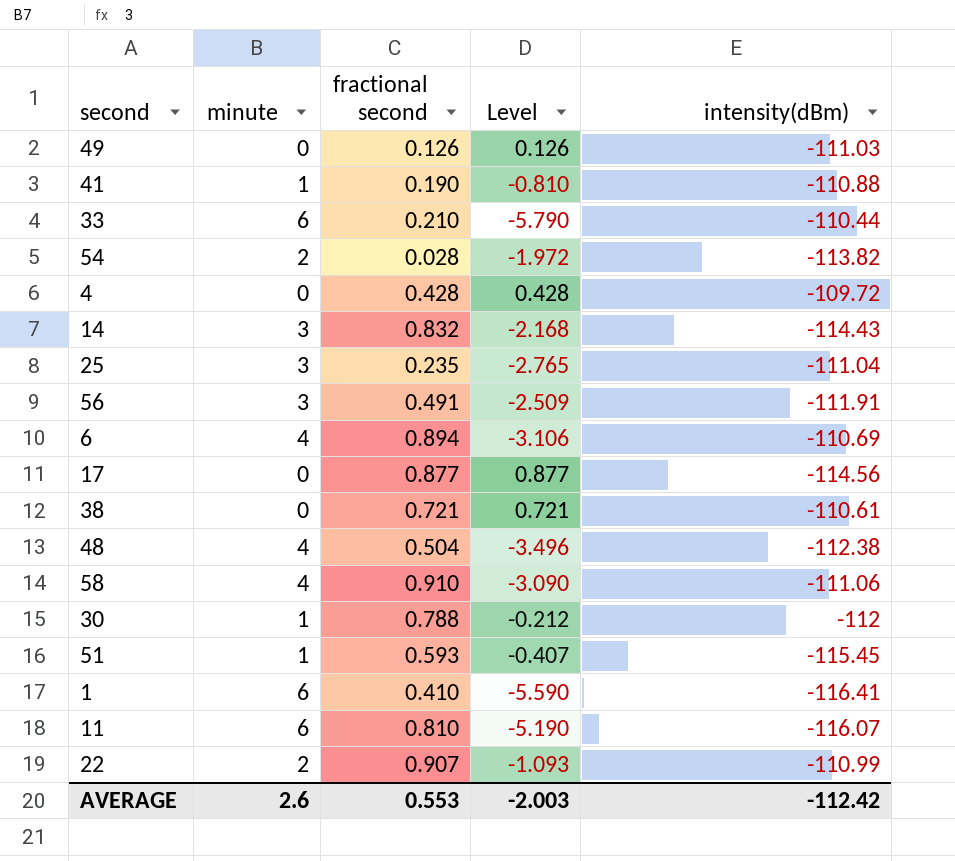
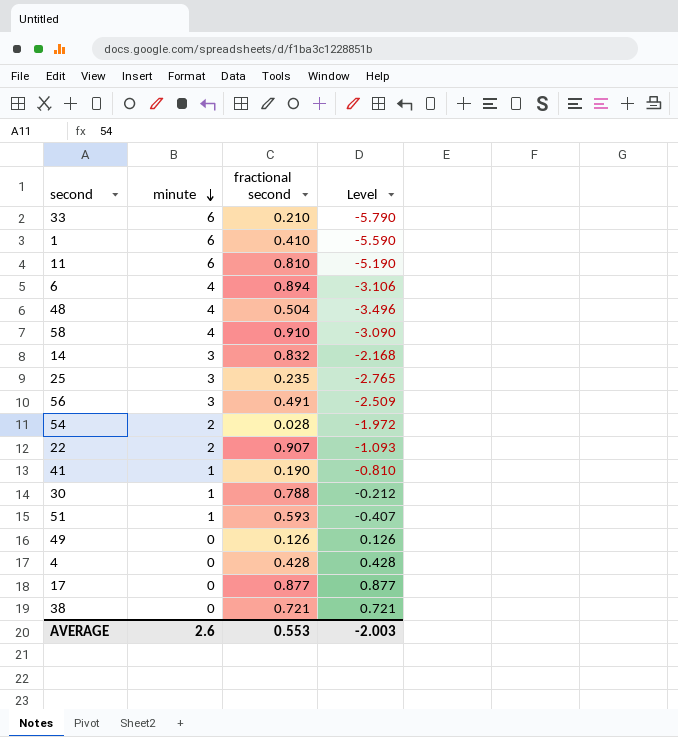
row order: none -> minute descending
column intensity(dBm) | position: 5 -> none

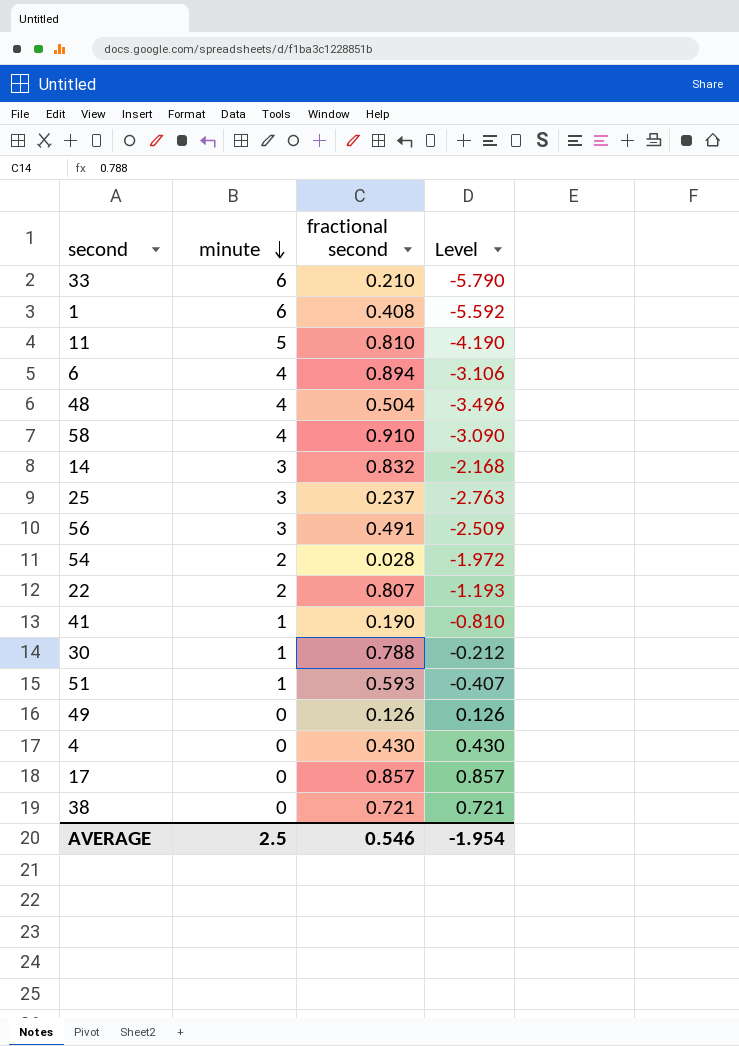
1 | fractional second: 0.410 -> 0.408
1 | Level: -5.590 -> -5.592
11 | minute: 6 -> 5
11 | Level: -5.190 -> -4.190
25 | fractional second: 0.235 -> 0.237
25 | Level: -2.765 -> -2.763
22 | fractional second: 0.907 -> 0.807
22 | Level: -1.093 -> -1.193
4 | fractional second: 0.428 -> 0.430
4 | Level: 0.428 -> 0.430
17 | fractional second: 0.877 -> 0.857
17 | Level: 0.877 -> 0.857
AVERAGE | minute: 2.6 -> 2.5
AVERAGE | fractional second: 0.553 -> 0.546
AVERAGE | Level: -2.003 -> -1.954

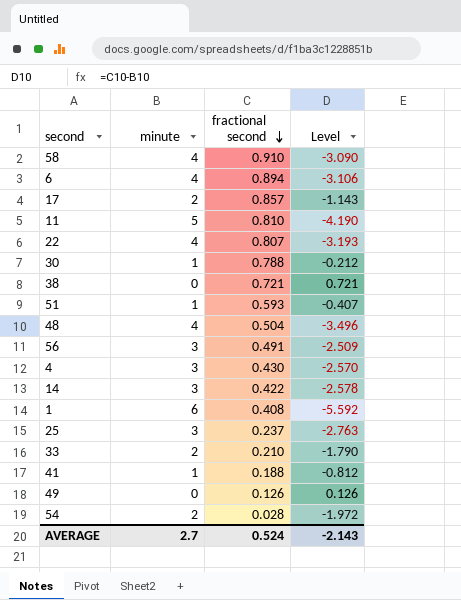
row order: minute descending -> fractional second descending
17 | minute: 0 -> 2
17 | Level: 0.857 -> -1.143
22 | minute: 2 -> 4
22 | Level: -1.193 -> -3.193
4 | minute: 0 -> 3
4 | Level: 0.430 -> -2.570
14 | fractional second: 0.832 -> 0.422
14 | Level: -2.168 -> -2.578
33 | minute: 6 -> 2
33 | Level: -5.790 -> -1.790
41 | fractional second: 0.190 -> 0.188
41 | Level: -0.810 -> -0.812
AVERAGE | minute: 2.5 -> 2.7
AVERAGE | fractional second: 0.546 -> 0.524
AVERAGE | Level: -1.954 -> -2.143

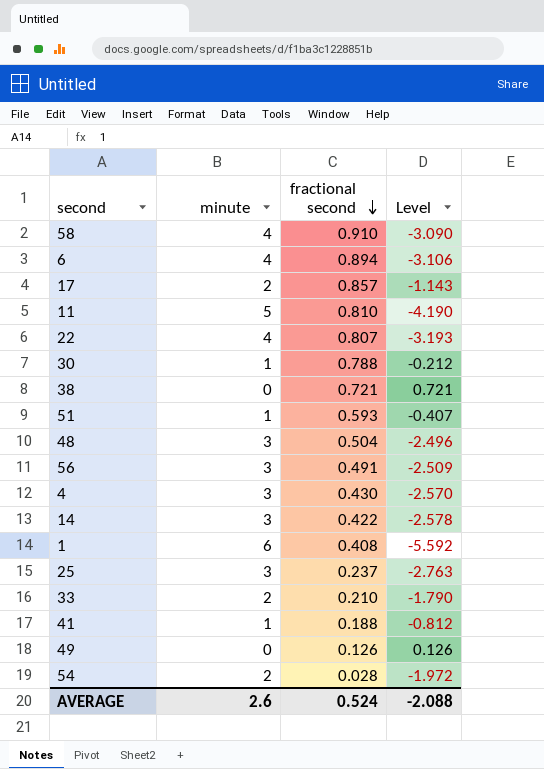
48 | minute: 4 -> 3
48 | Level: -3.496 -> -2.496
AVERAGE | minute: 2.7 -> 2.6
AVERAGE | Level: -2.143 -> -2.088

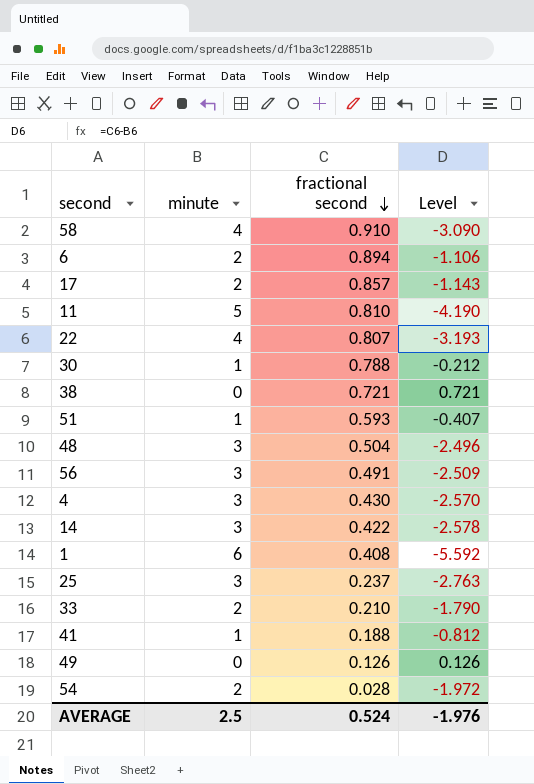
6 | minute: 4 -> 2
6 | Level: -3.106 -> -1.106
AVERAGE | minute: 2.6 -> 2.5
AVERAGE | Level: -2.088 -> -1.976

